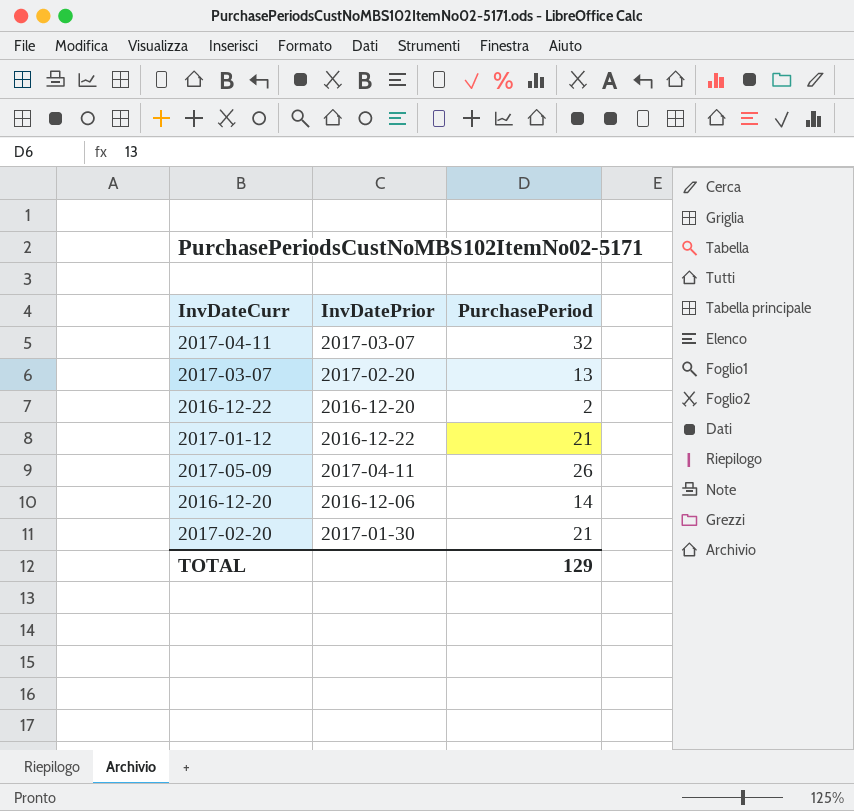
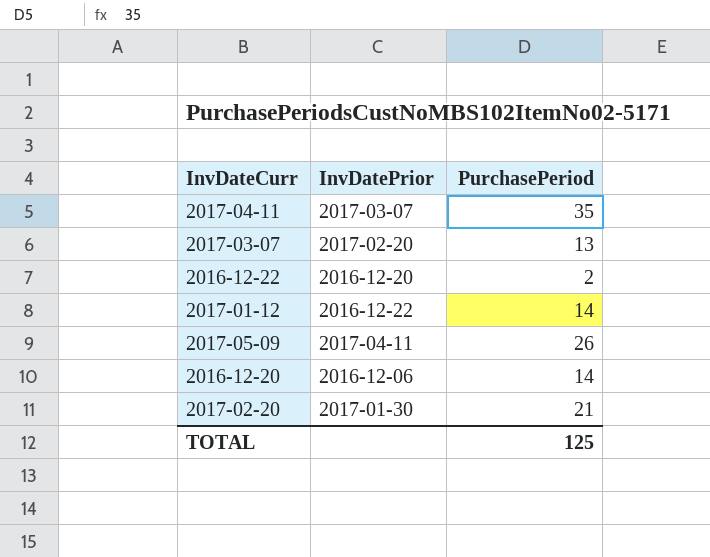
2017-04-11 | PurchasePeriod: 32 -> 35
2017-01-12 | PurchasePeriod: 21 -> 14
TOTAL | PurchasePeriod: 129 -> 125

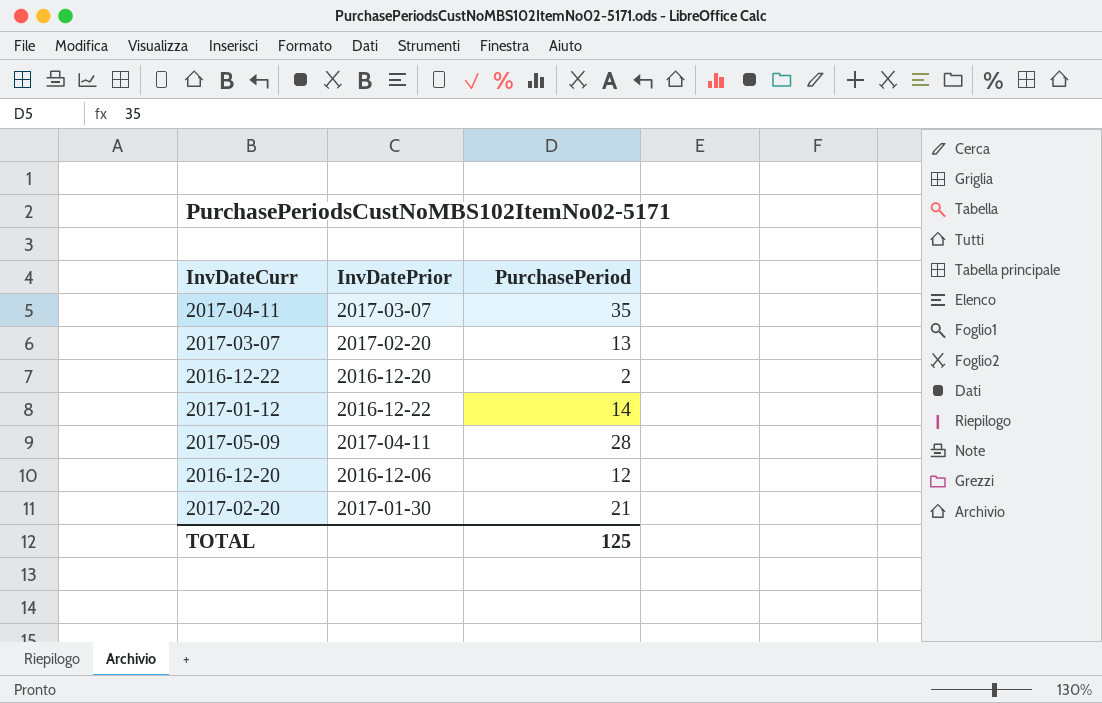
2017-05-09 | PurchasePeriod: 26 -> 28
2016-12-20 | PurchasePeriod: 14 -> 12

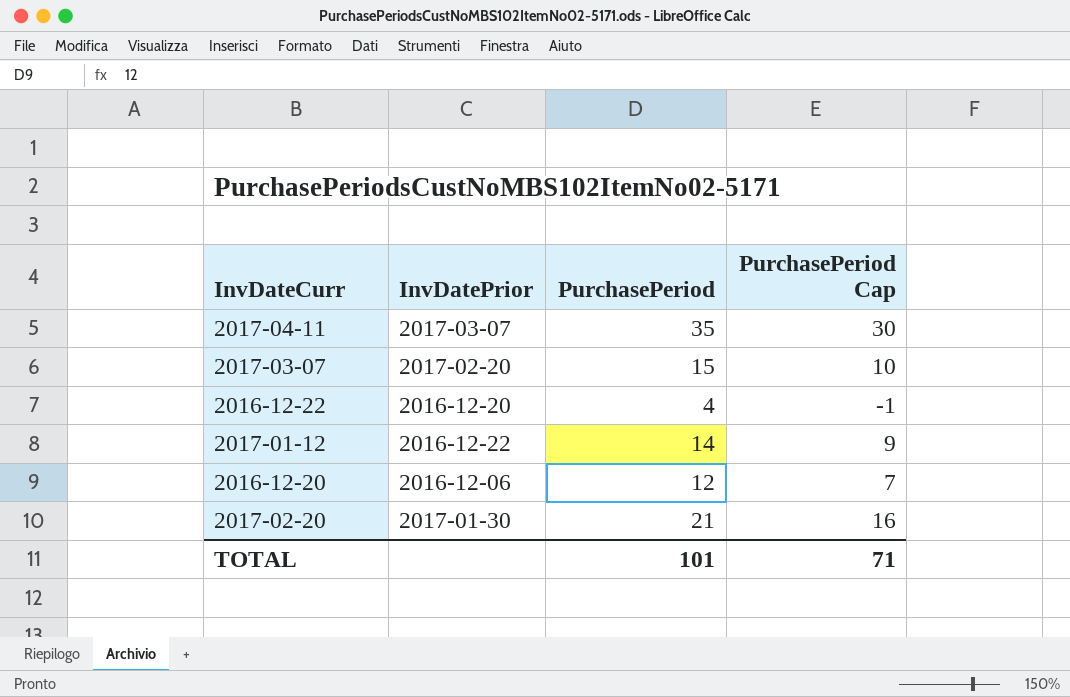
column PurchasePeriod Cap | formula: none -> [PurchasePeriod] - 5
row 2017-05-09: 2017-04-11 | 28 -> none
2017-03-07 | PurchasePeriod: 13 -> 15
2016-12-22 | PurchasePeriod: 2 -> 4
TOTAL | PurchasePeriod: 125 -> 101

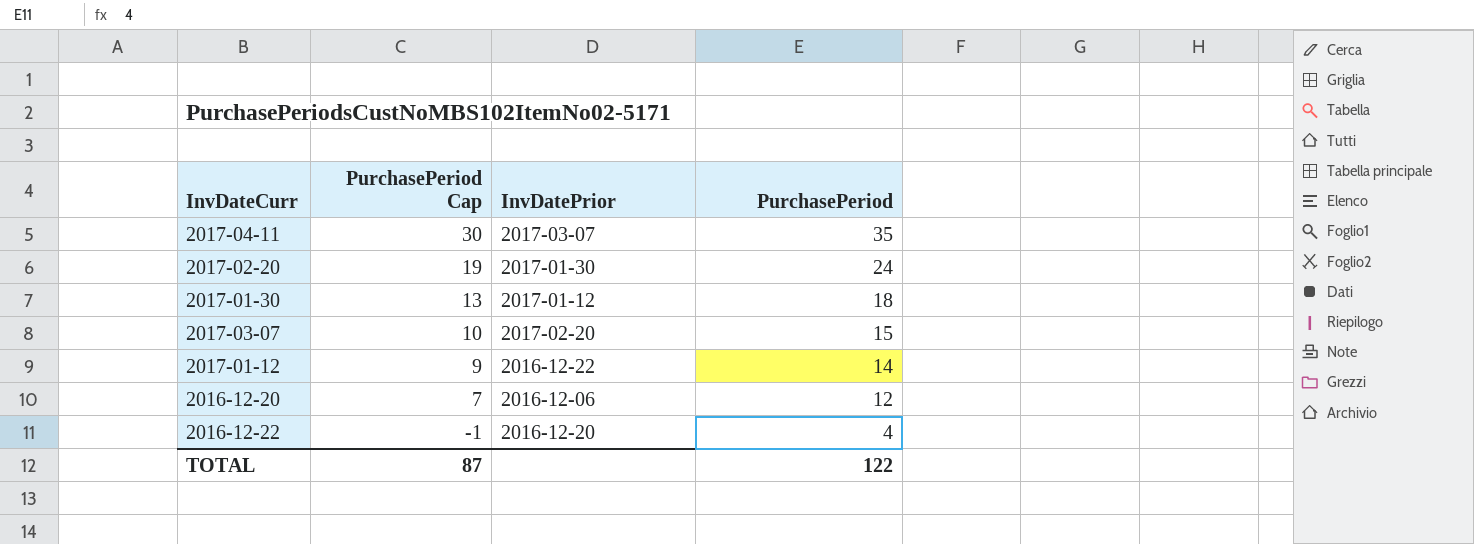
row order: none -> PurchasePeriod Cap descending
column PurchasePeriod Cap | position: 4 -> 2
2017-02-20 | PurchasePeriod Cap: 16 -> 19
2017-02-20 | PurchasePeriod: 21 -> 24
row 2017-01-30: none -> 13 | 2017-01-12 | 18
TOTAL | PurchasePeriod Cap: 71 -> 87
TOTAL | PurchasePeriod: 101 -> 122

